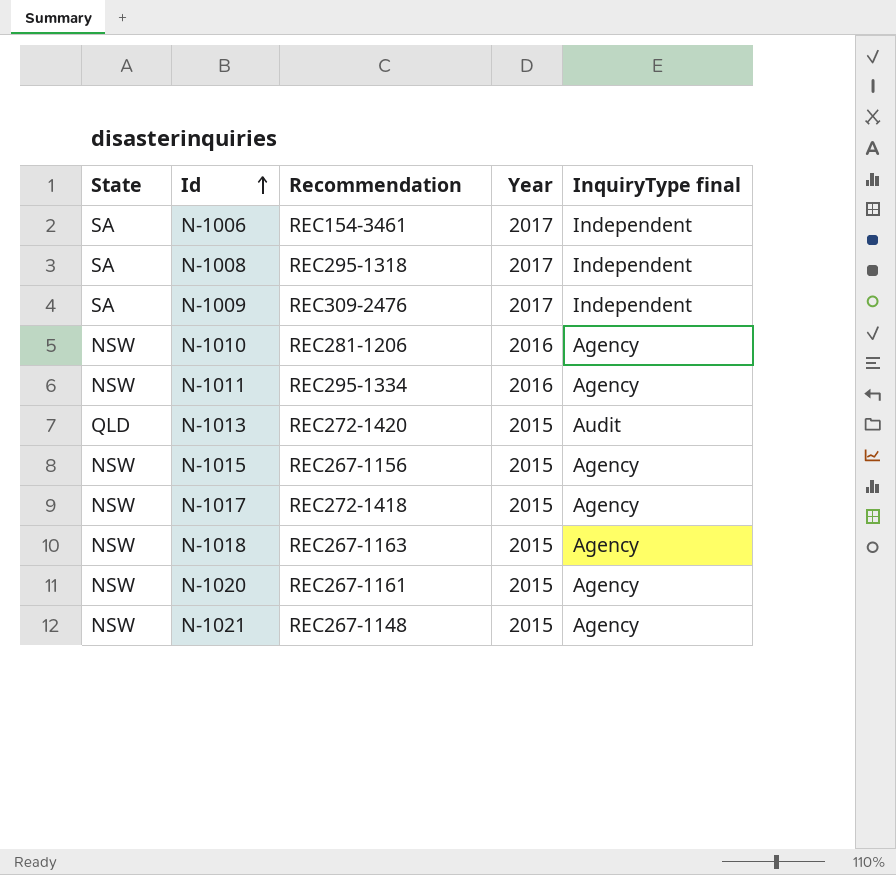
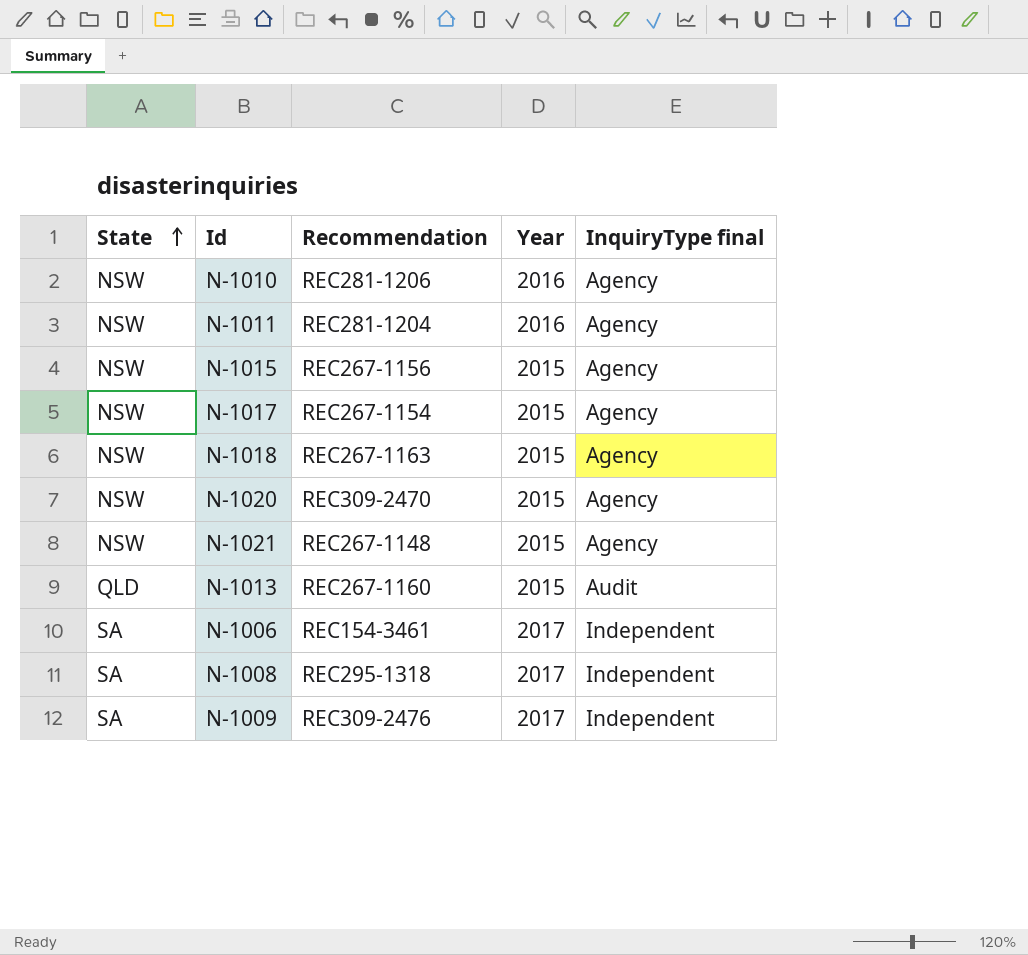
row order: Id ascending -> State ascending
N-1011 | Recommendation: REC295-1334 -> REC281-1204
N-1017 | Recommendation: REC272-1418 -> REC267-1154
N-1020 | Recommendation: REC267-1161 -> REC309-2470
N-1013 | Recommendation: REC272-1420 -> REC267-1160

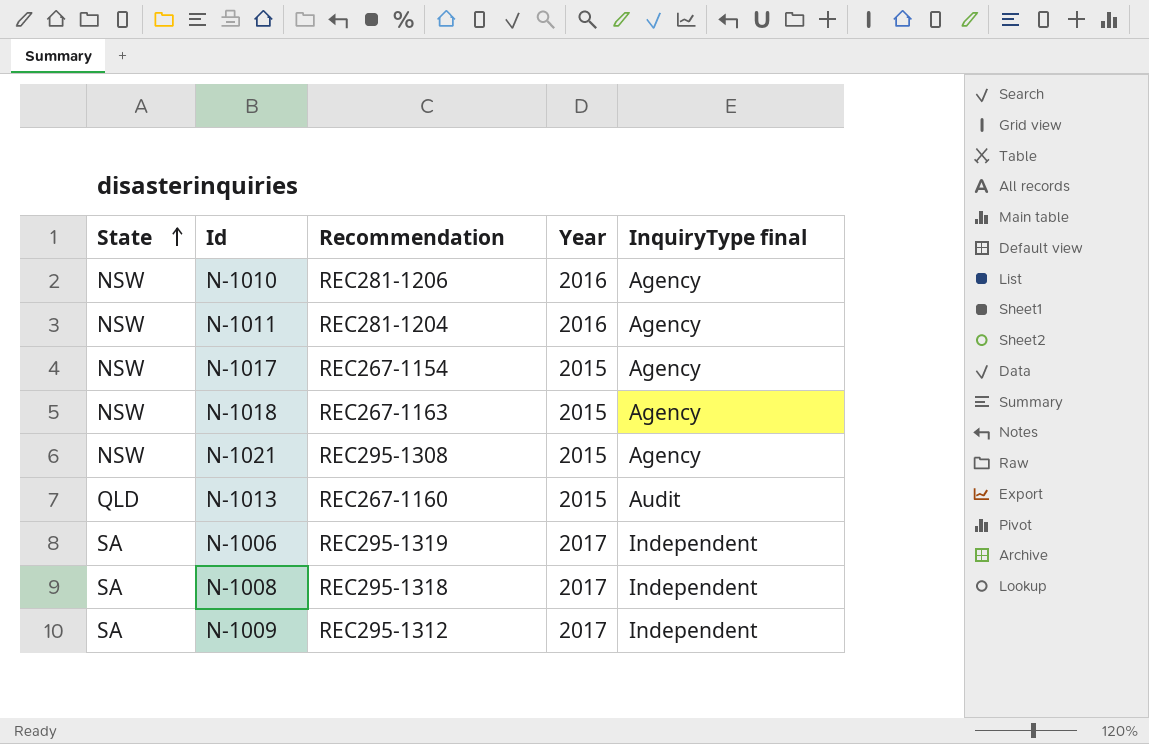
row N-1015: NSW | REC267-1156 | 2015 | Agency -> none
row N-1020: NSW | REC309-2470 | 2015 | Agency -> none
N-1021 | Recommendation: REC267-1148 -> REC295-1308
N-1006 | Recommendation: REC154-3461 -> REC295-1319
N-1009 | Recommendation: REC309-2476 -> REC295-1312

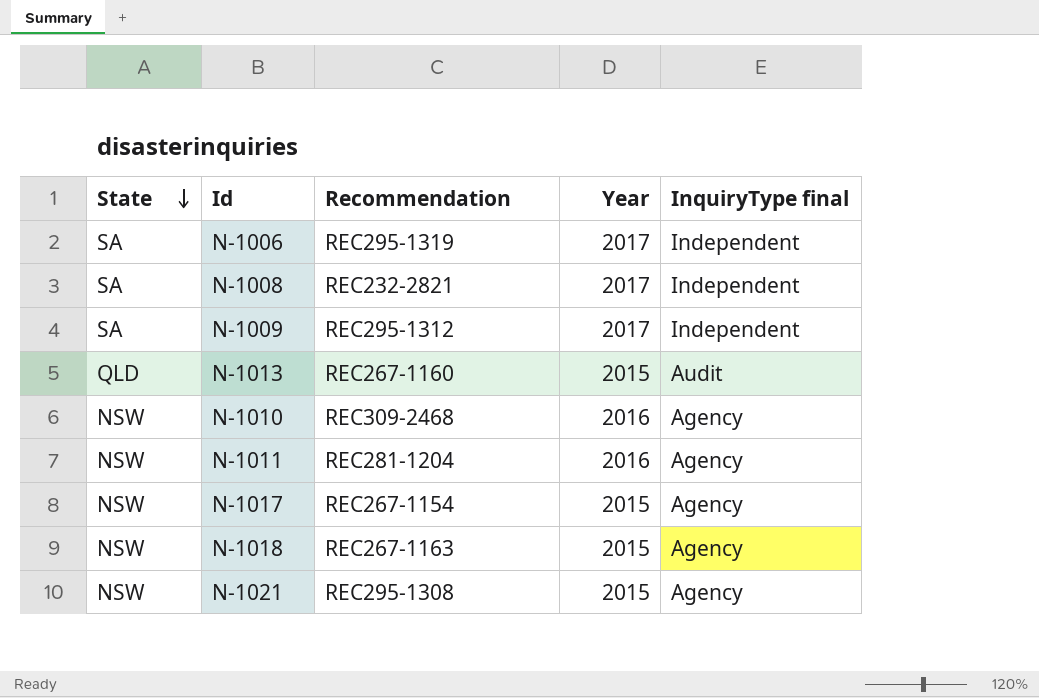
row order: State ascending -> State descending
N-1008 | Recommendation: REC295-1318 -> REC232-2821
N-1010 | Recommendation: REC281-1206 -> REC309-2468

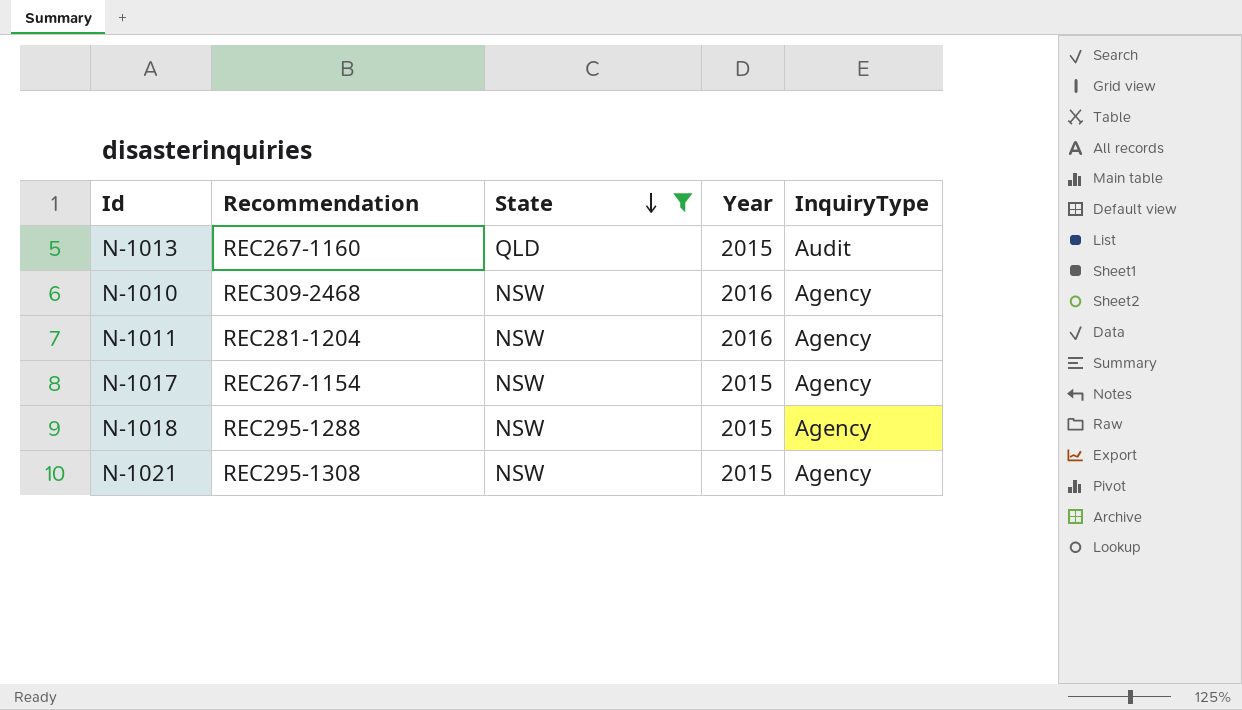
filter: none -> State != SA
column State | position: 1 -> 3
column name: InquiryType final -> InquiryType
N-1018 | Recommendation: REC267-1163 -> REC295-1288

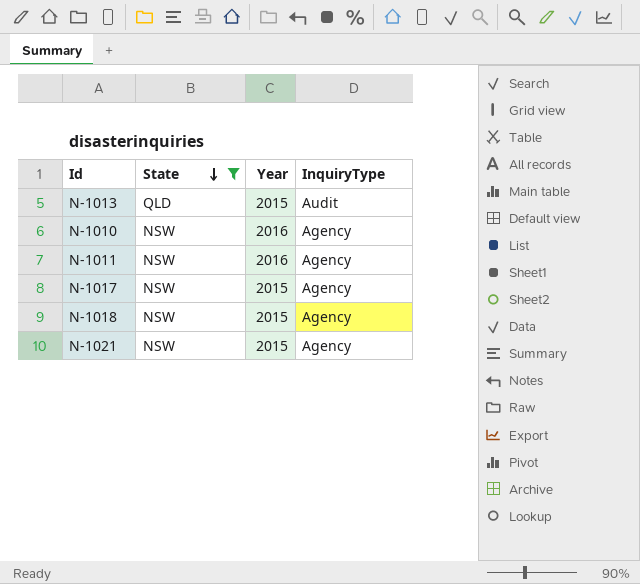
column Recommendation | position: 2 -> none

